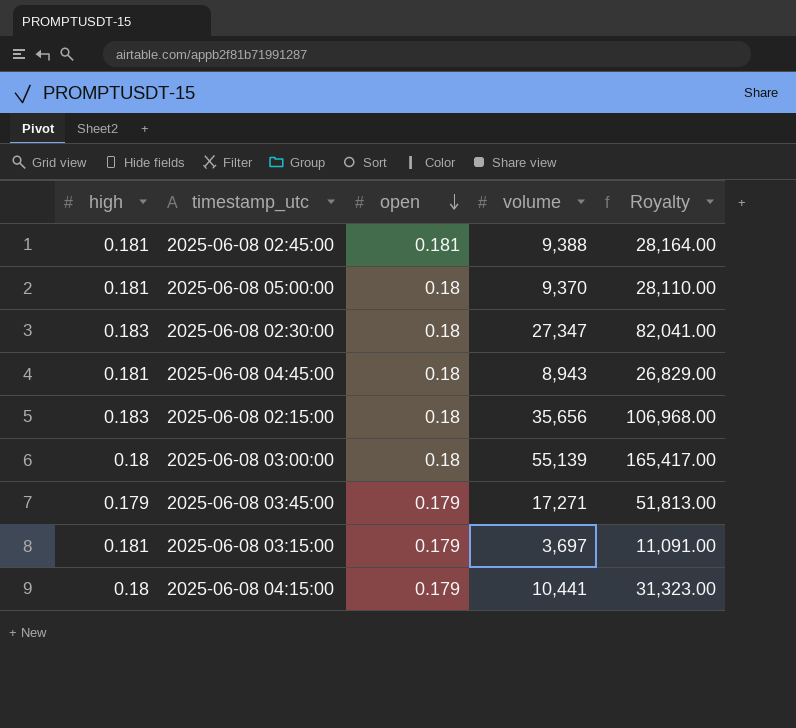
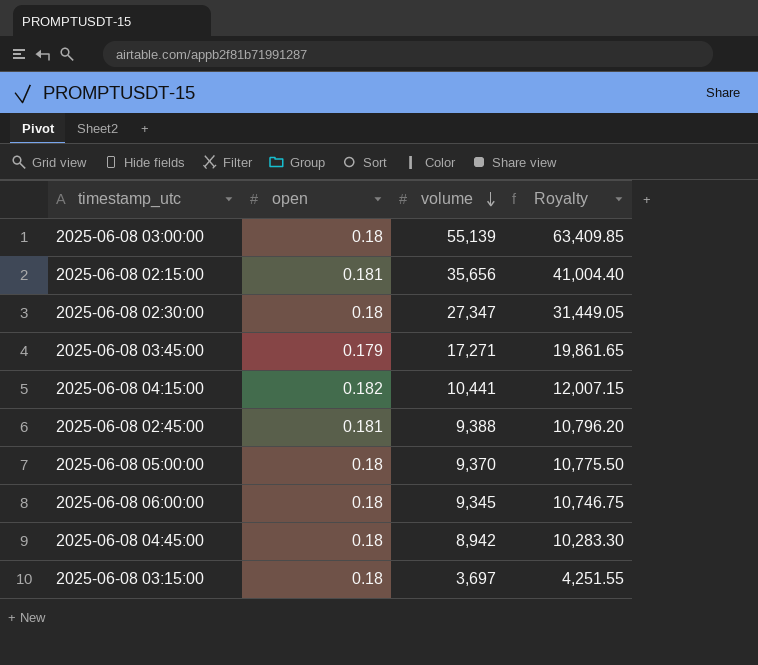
row order: open descending -> volume descending
column high | position: 1 -> none
column Royalty | formula: [volume] * 3 -> [volume] * 1.15
2025-06-08 02:15:00 | open: 0.18 -> 0.181
2025-06-08 04:15:00 | open: 0.179 -> 0.182
row 2025-06-08 06:00:00: none -> 0.18 | 9,345 | 10,746.75
2025-06-08 04:45:00 | volume: 8,943 -> 8,942
2025-06-08 03:15:00 | open: 0.179 -> 0.18

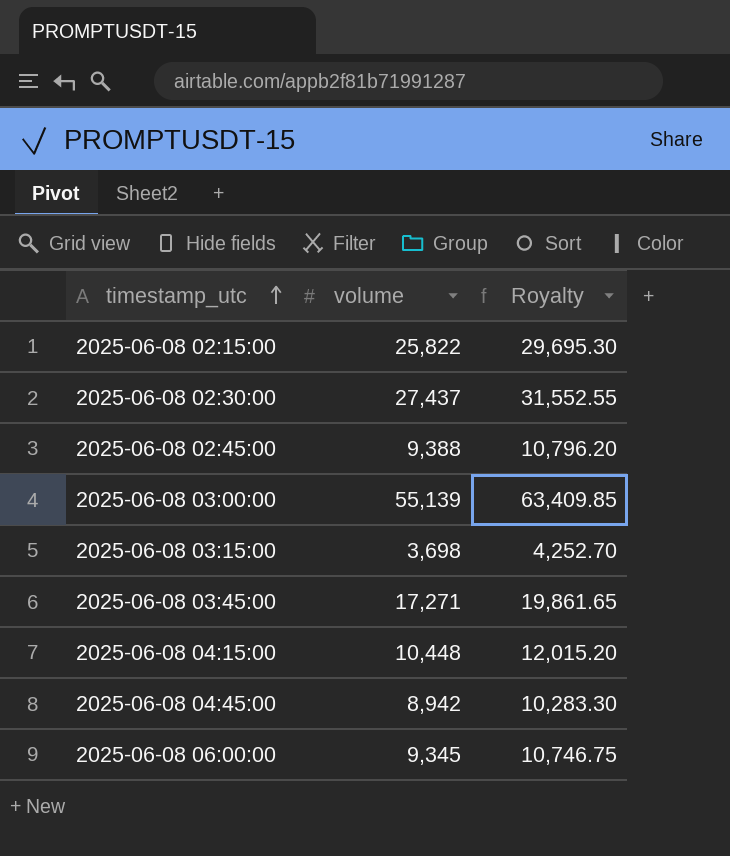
row order: volume descending -> timestamp_utc ascending
column open | position: 2 -> none
row 2025-06-08 05:00:00: 0.18 | 9,370 | 10,775.50 -> none
2025-06-08 02:15:00 | volume: 35,656 -> 25,822
2025-06-08 02:15:00 | Royalty: 41,004.40 -> 29,695.30
2025-06-08 02:30:00 | volume: 27,347 -> 27,437
2025-06-08 02:30:00 | Royalty: 31,449.05 -> 31,552.55
2025-06-08 03:15:00 | volume: 3,697 -> 3,698
2025-06-08 03:15:00 | Royalty: 4,251.55 -> 4,252.70
2025-06-08 04:15:00 | volume: 10,441 -> 10,448
2025-06-08 04:15:00 | Royalty: 12,007.15 -> 12,015.20

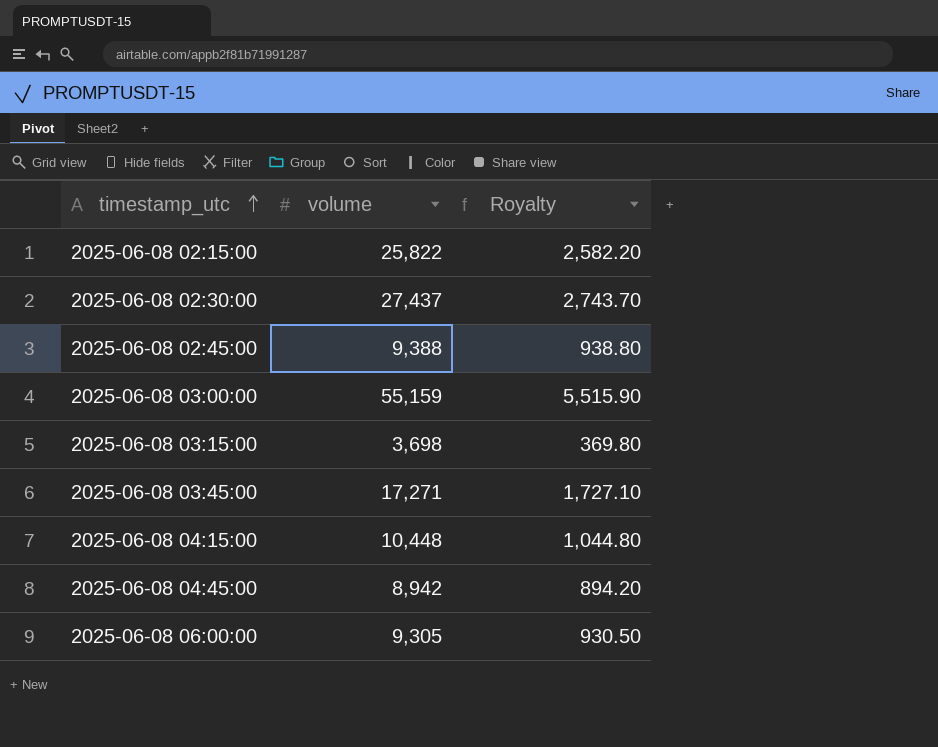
column Royalty | formula: [volume] * 1.15 -> [volume] * 0.1
2025-06-08 03:00:00 | volume: 55,139 -> 55,159
2025-06-08 06:00:00 | volume: 9,345 -> 9,305

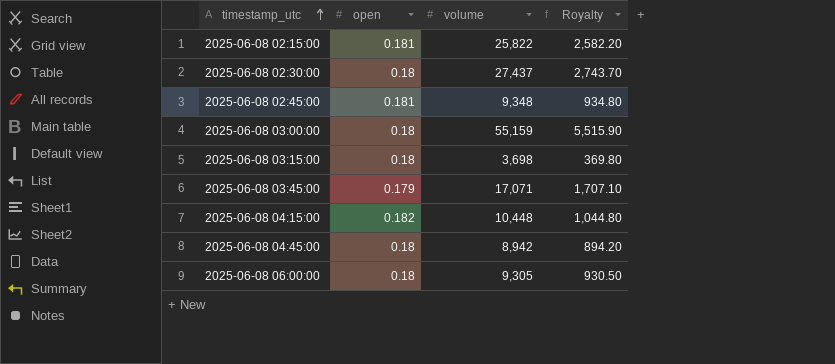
column open | position: none -> 2
2025-06-08 02:45:00 | volume: 9,388 -> 9,348
2025-06-08 02:45:00 | Royalty: 938.80 -> 934.80
2025-06-08 03:45:00 | volume: 17,271 -> 17,071
2025-06-08 03:45:00 | Royalty: 1,727.10 -> 1,707.10

